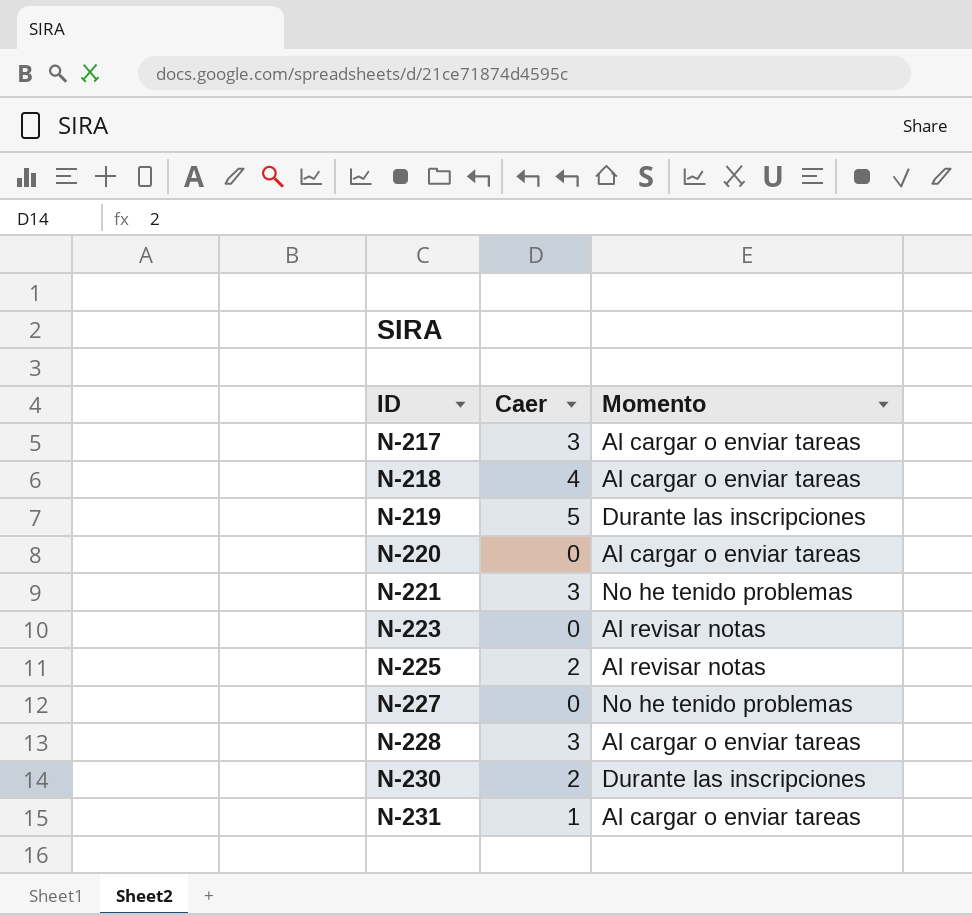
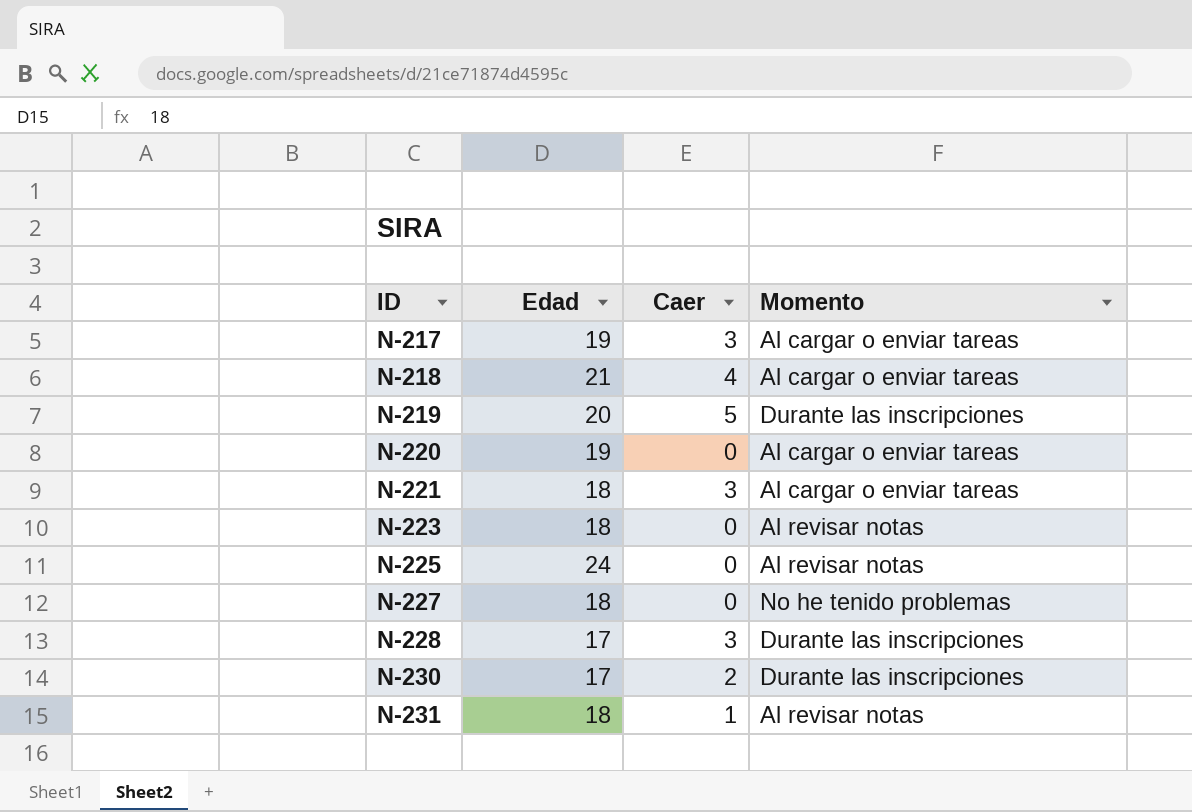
column Edad | position: none -> 2
N-221 | Momento: No he tenido problemas -> Al cargar o enviar tareas
N-225 | Caer: 2 -> 0
N-228 | Momento: Al cargar o enviar tareas -> Durante las inscripciones
N-231 | Momento: Al cargar o enviar tareas -> Al revisar notas

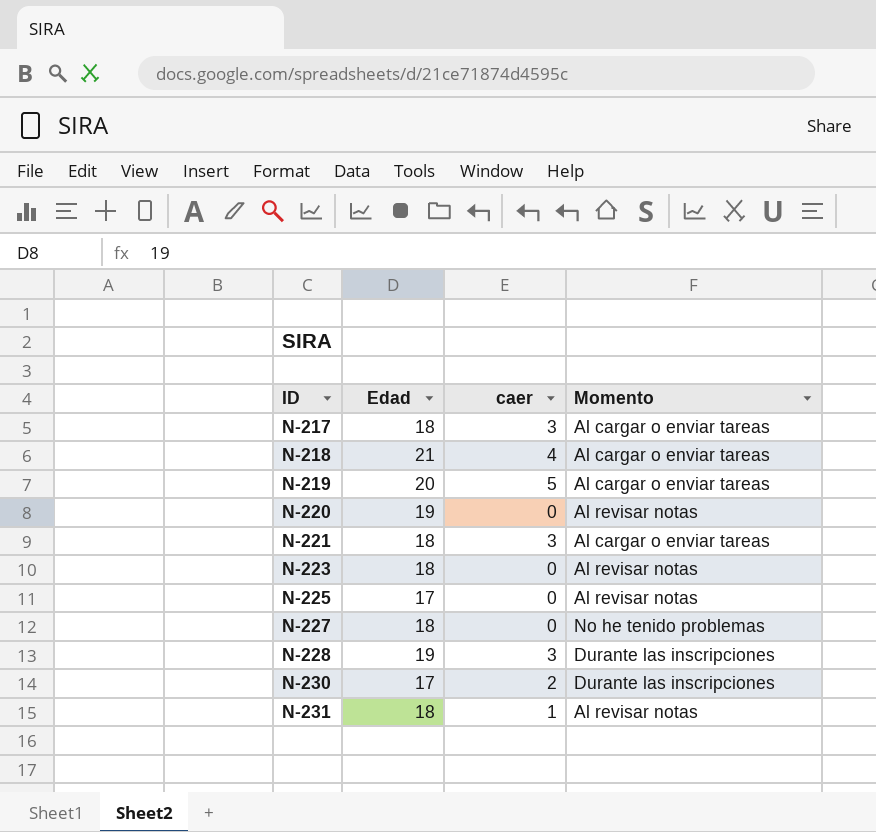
column name: Caer -> caer
N-217 | Edad: 19 -> 18
N-219 | Momento: Durante las inscripciones -> Al cargar o enviar tareas
N-220 | Momento: Al cargar o enviar tareas -> Al revisar notas
N-225 | Edad: 24 -> 17
N-228 | Edad: 17 -> 19

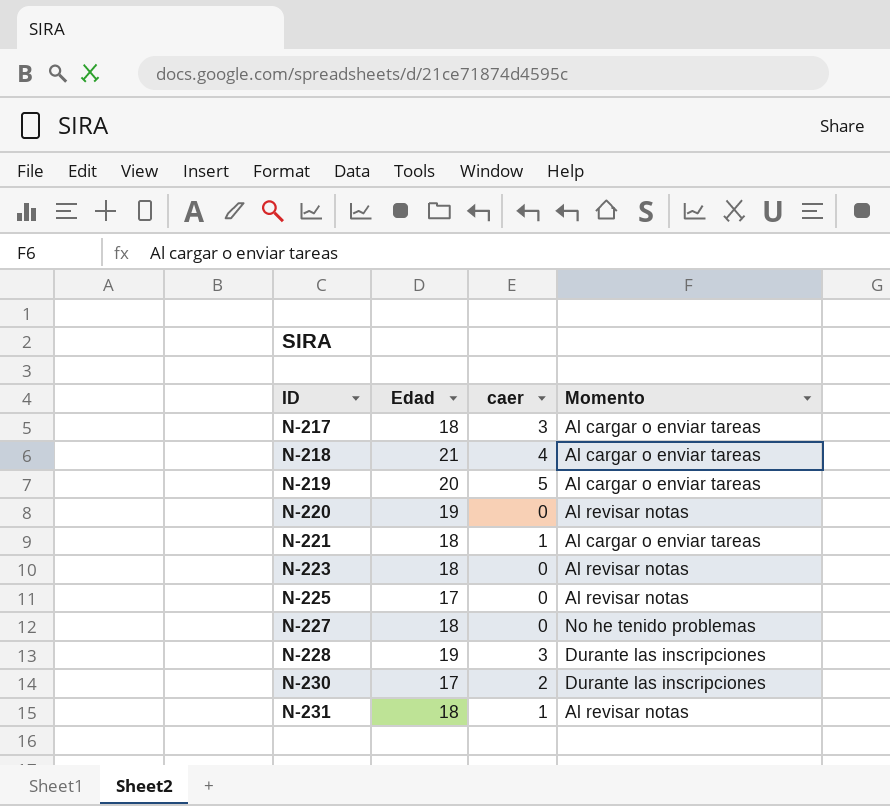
N-221 | caer: 3 -> 1

